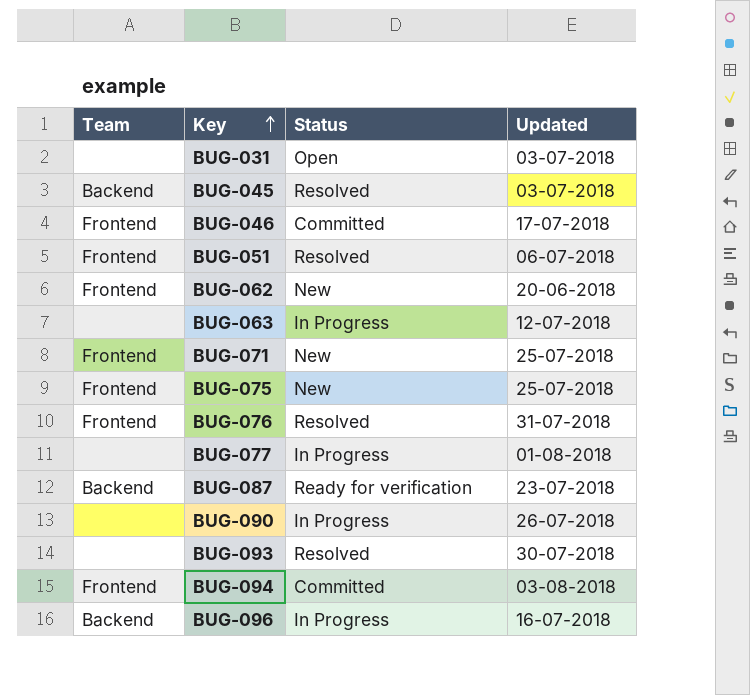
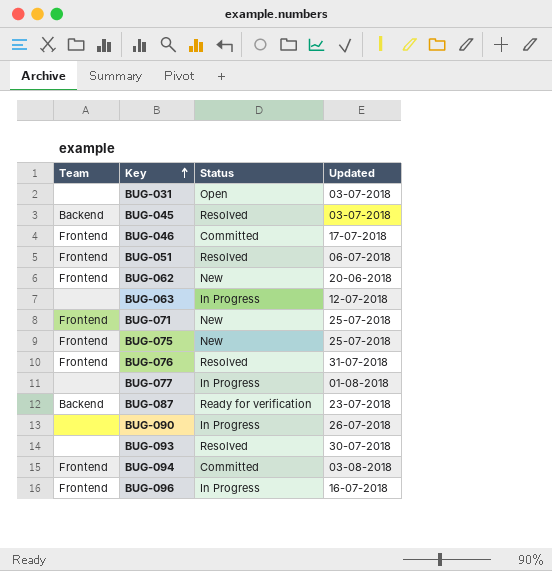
BUG-096 | Team: Backend -> Frontend

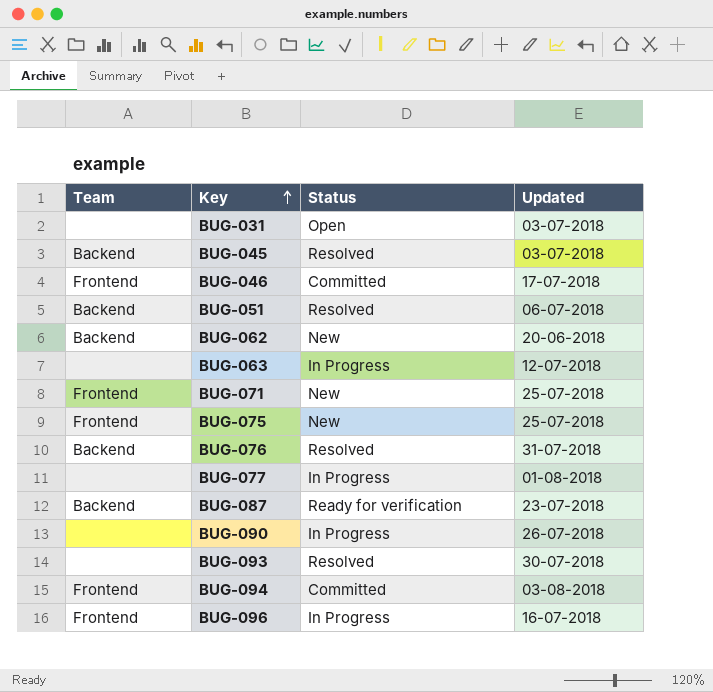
BUG-051 | Team: Frontend -> Backend
BUG-062 | Team: Frontend -> Backend
BUG-076 | Team: Frontend -> Backend

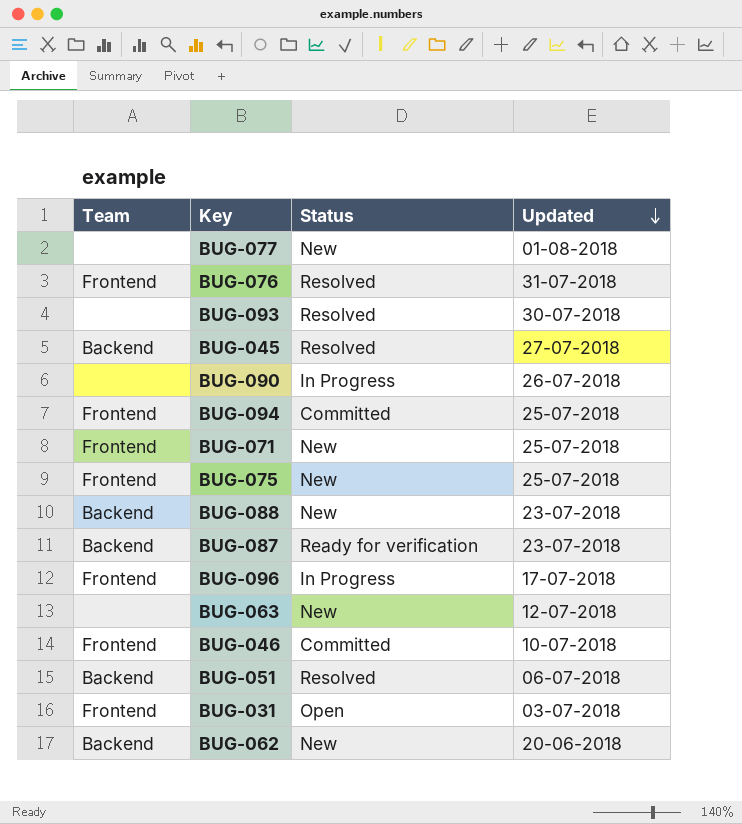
row order: Key ascending -> Updated descending
BUG-077 | Status: In Progress -> New
BUG-076 | Team: Backend -> Frontend
BUG-045 | Updated: 03-07-2018 -> 27-07-2018
BUG-094 | Updated: 03-08-2018 -> 25-07-2018
row BUG-088: none -> Backend | New | 23-07-2018
BUG-096 | Updated: 16-07-2018 -> 17-07-2018
BUG-063 | Status: In Progress -> New
BUG-046 | Updated: 17-07-2018 -> 10-07-2018
BUG-031 | Team: none -> Frontend

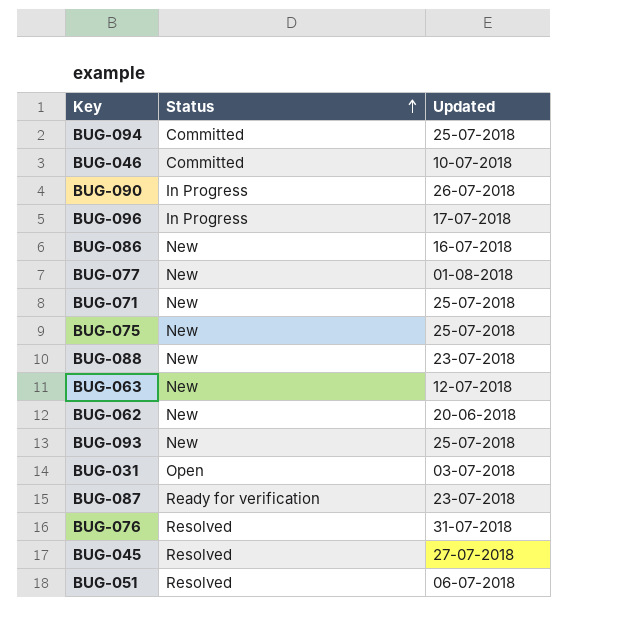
row order: Updated descending -> Status ascending
column Team | position: 1 -> none
row BUG-086: none -> New | 16-07-2018
BUG-093 | Status: Resolved -> New
BUG-093 | Updated: 30-07-2018 -> 25-07-2018

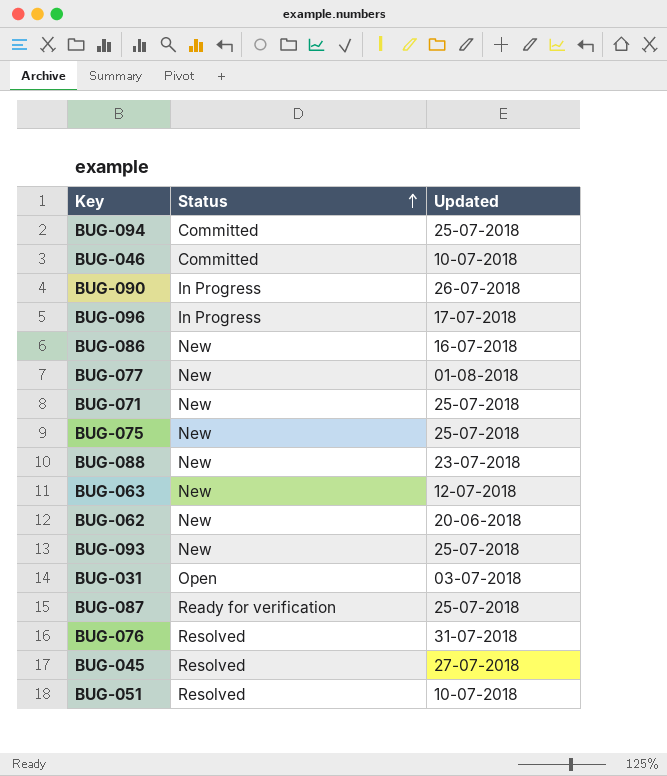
BUG-087 | Updated: 23-07-2018 -> 25-07-2018
BUG-051 | Updated: 06-07-2018 -> 10-07-2018

